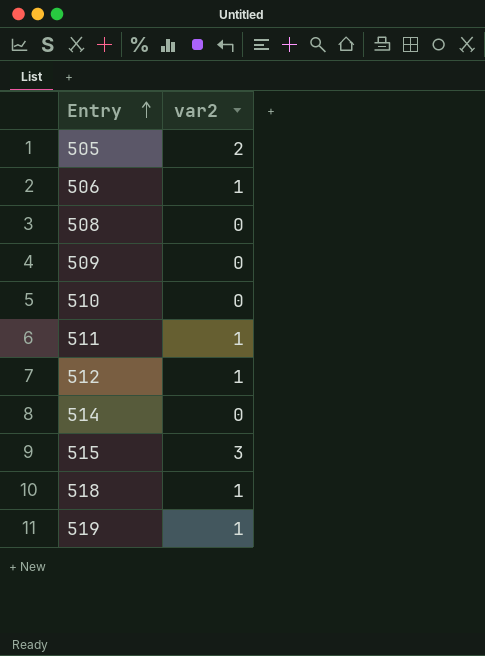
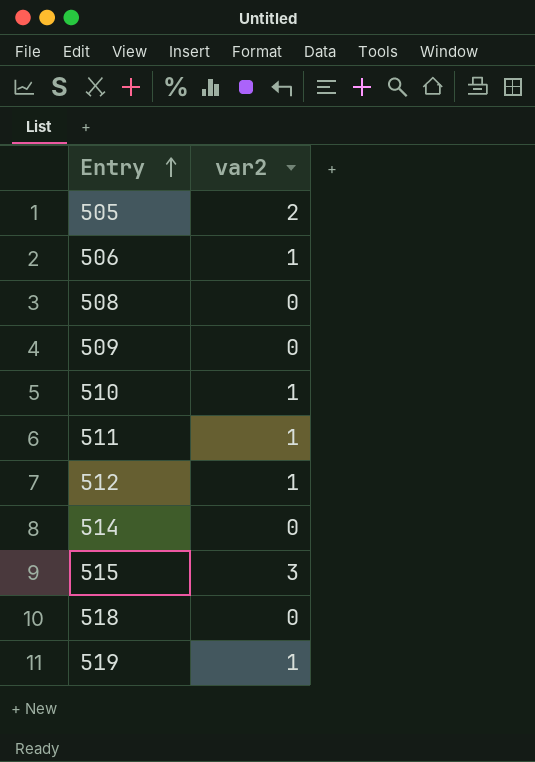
510 | var2: 0 -> 1
518 | var2: 1 -> 0

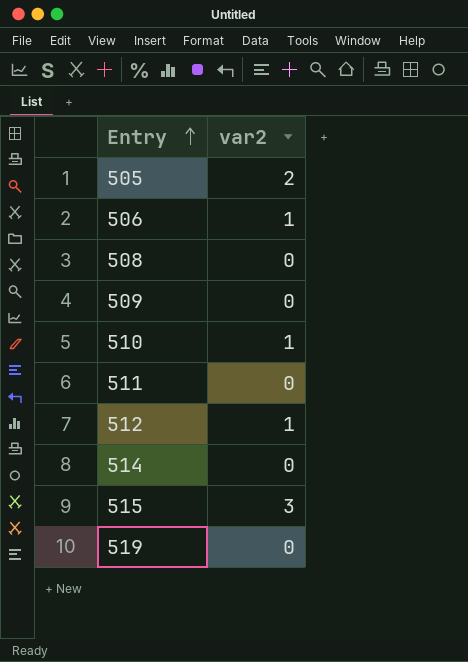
row 518: 0 -> none
511 | var2: 1 -> 0
519 | var2: 1 -> 0

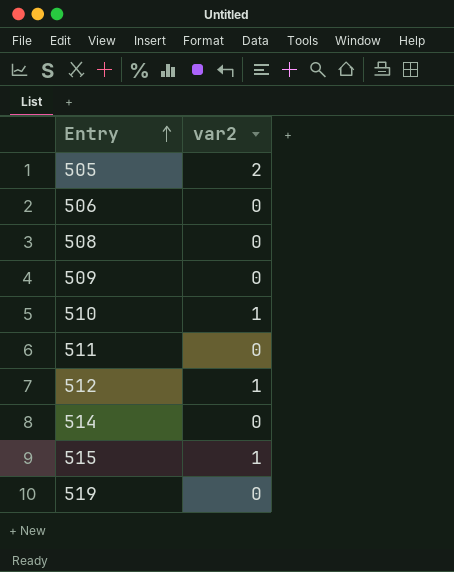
506 | var2: 1 -> 0
515 | var2: 3 -> 1

